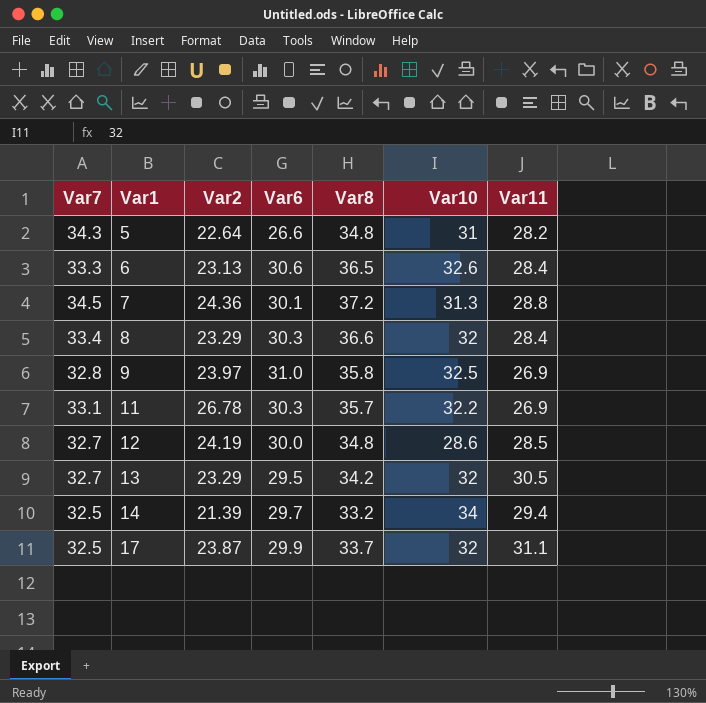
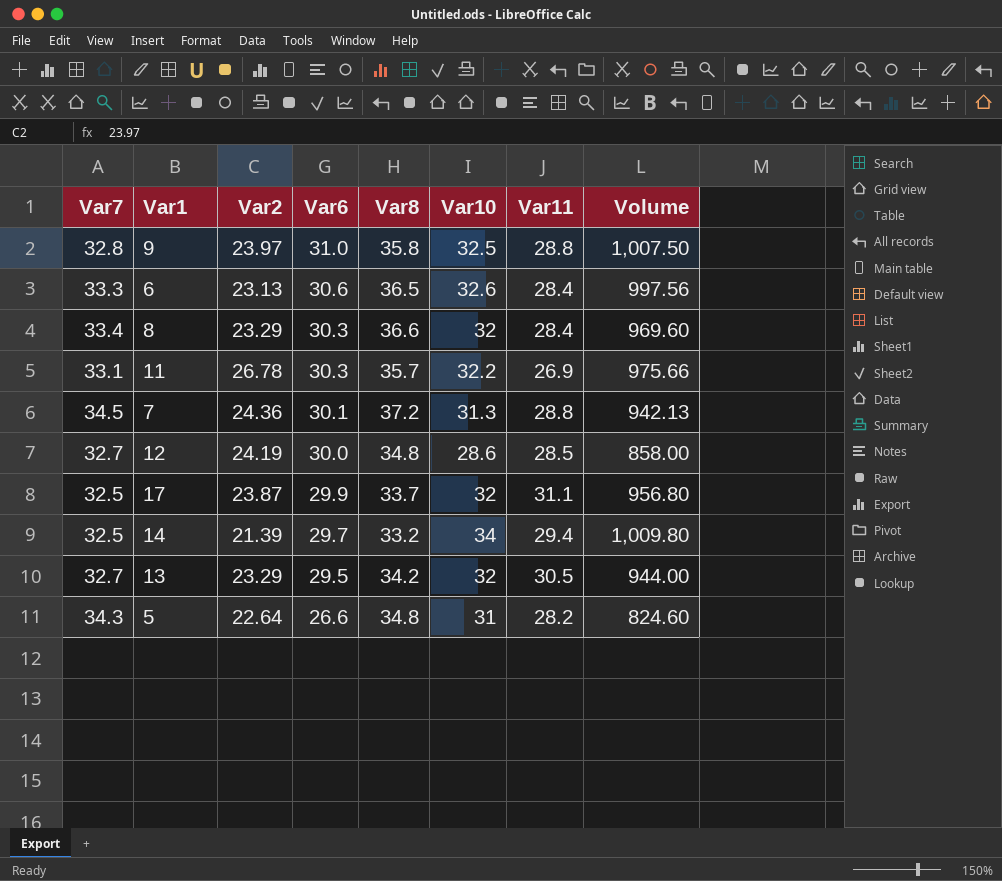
row order: Var1 ascending -> Var6 descending
column Volume | formula: none -> [Var6] * [Var10]
9 | Var11: 26.9 -> 28.8

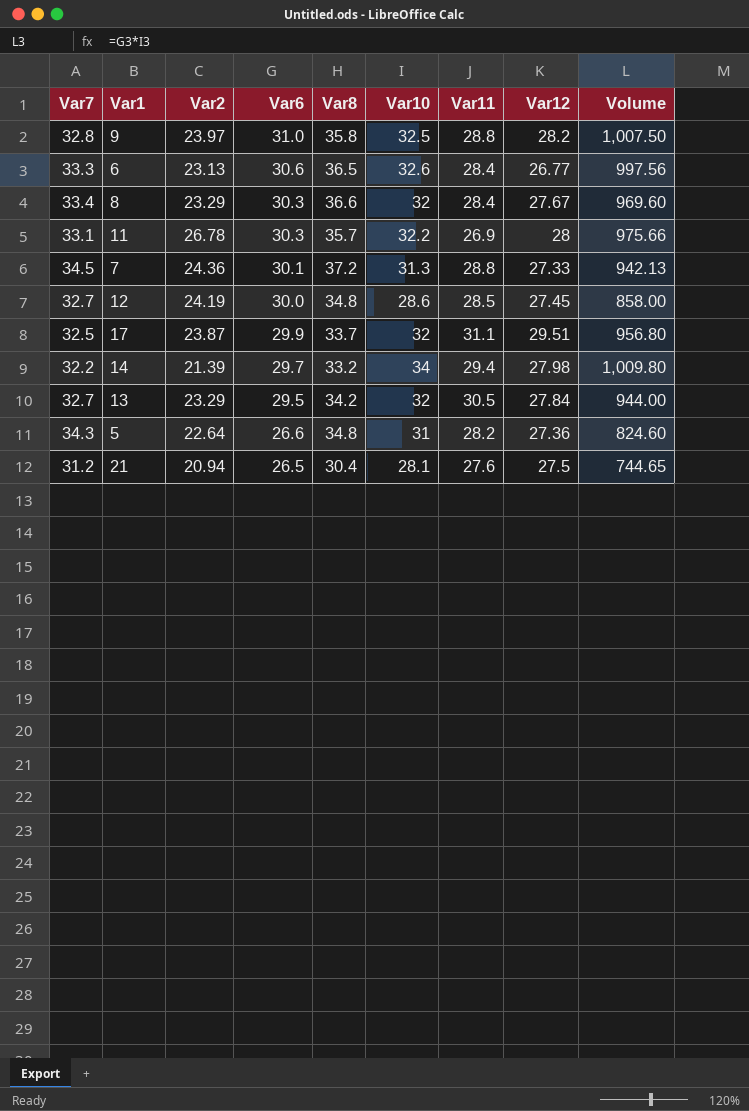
column Var12 | position: none -> 8
14 | Var7: 32.5 -> 32.2
row 21: none -> 31.2 | 20.94 | 26.5 | 30.4 | 28.1 | 27.6 | 27.5 | 744.65

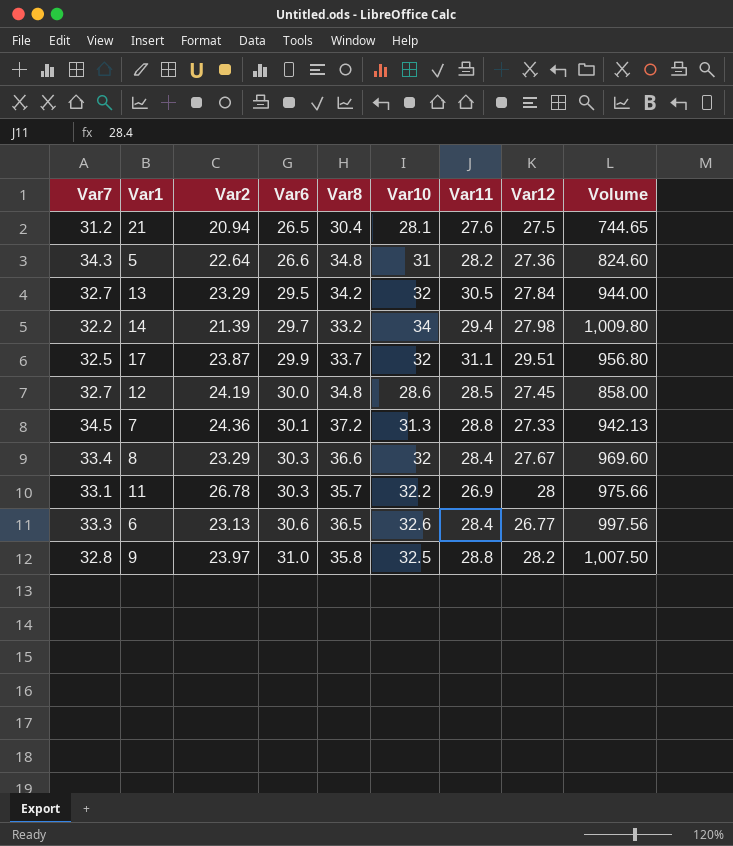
row order: Var6 descending -> Var6 ascending

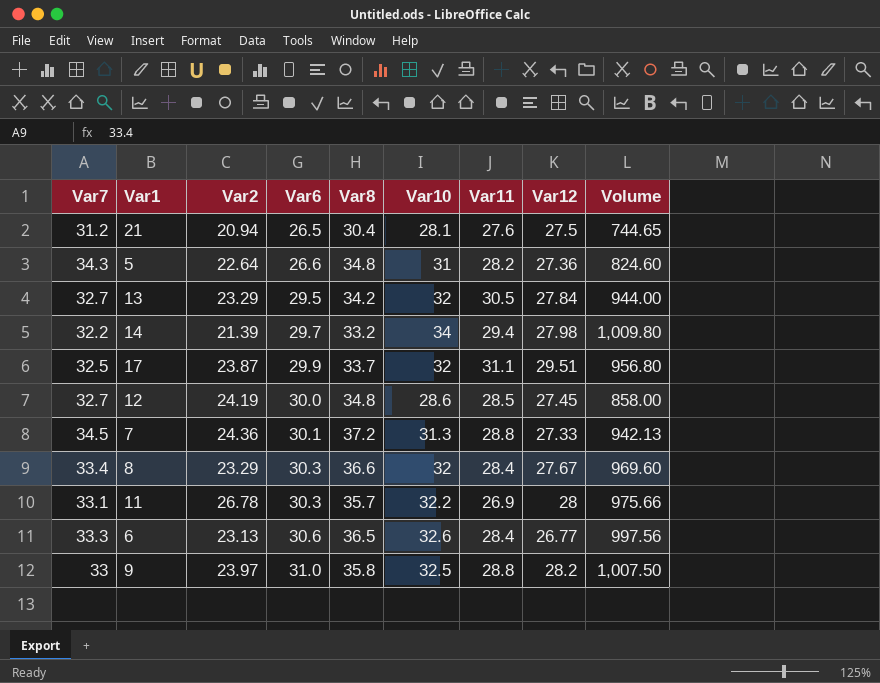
9 | Var7: 32.8 -> 33

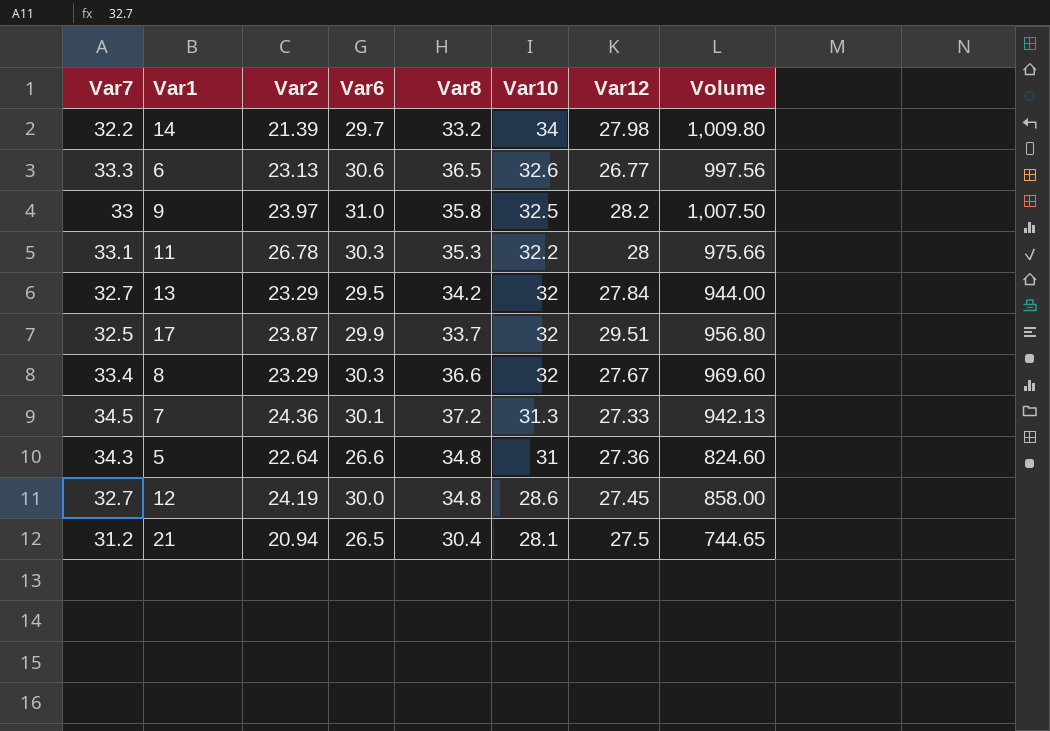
row order: Var6 ascending -> Var10 descending
column Var11 | position: 7 -> none
11 | Var8: 35.7 -> 35.3

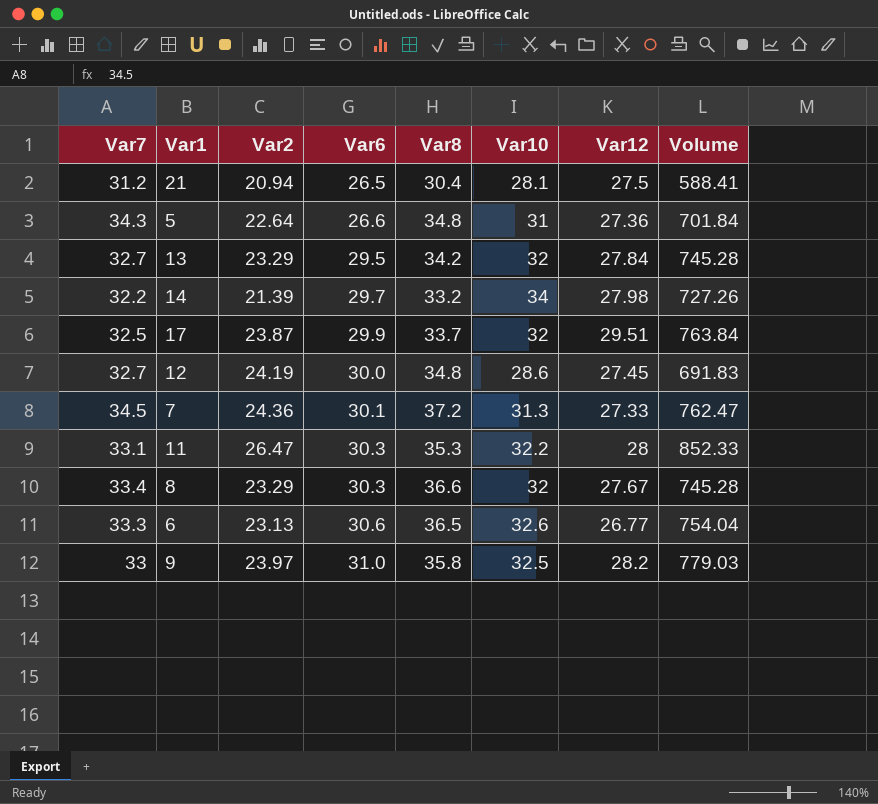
row order: Var10 descending -> Var6 ascending
column Volume | formula: [Var6] * [Var10] -> [Var2] * [Var10]
11 | Var2: 26.78 -> 26.47

